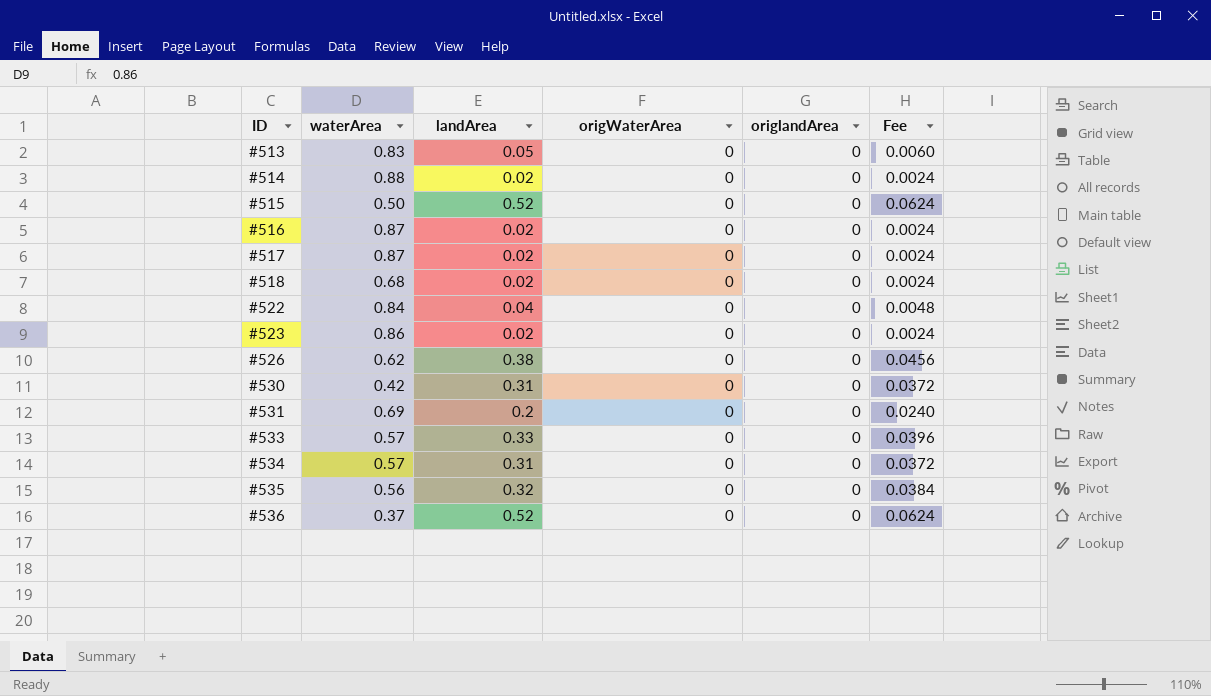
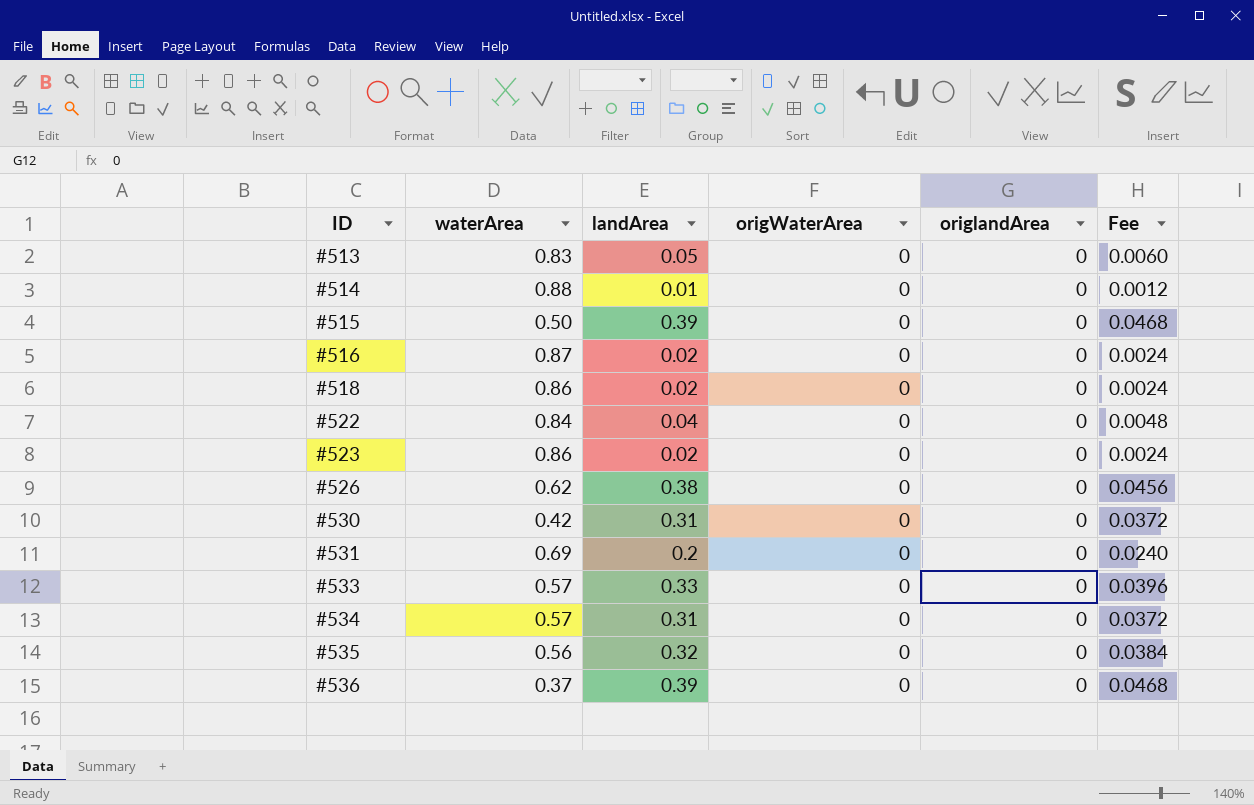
row #517: 0.87 | 0.02 | 0 | 0 | 0.0024 -> none
#514 | landArea: 0.02 -> 0.01
#514 | Fee: 0.0024 -> 0.0012
#515 | landArea: 0.52 -> 0.39
#515 | Fee: 0.0624 -> 0.0468
#518 | waterArea: 0.68 -> 0.86
#536 | landArea: 0.52 -> 0.39
#536 | Fee: 0.0624 -> 0.0468

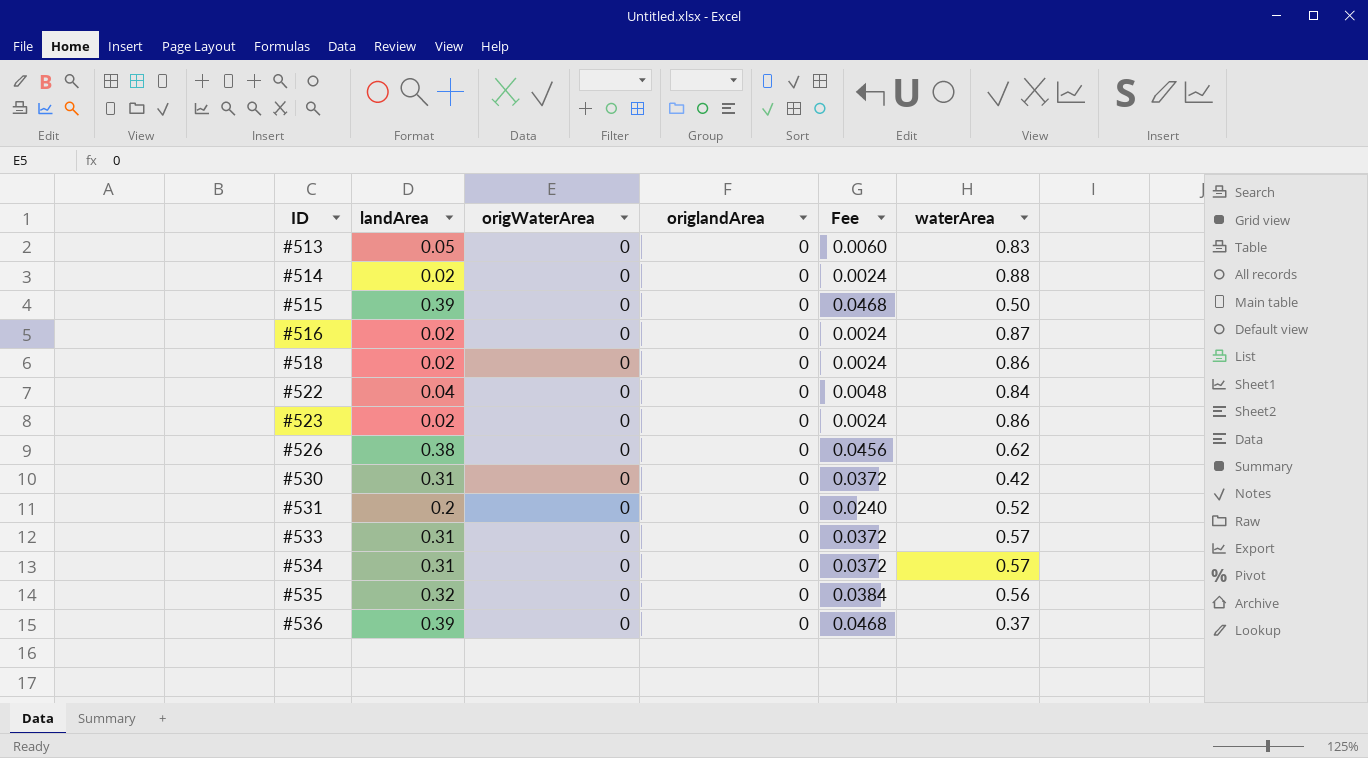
column waterArea | position: 2 -> 6
#514 | landArea: 0.01 -> 0.02
#514 | Fee: 0.0012 -> 0.0024
#531 | waterArea: 0.69 -> 0.52
#533 | landArea: 0.33 -> 0.31
#533 | Fee: 0.0396 -> 0.0372

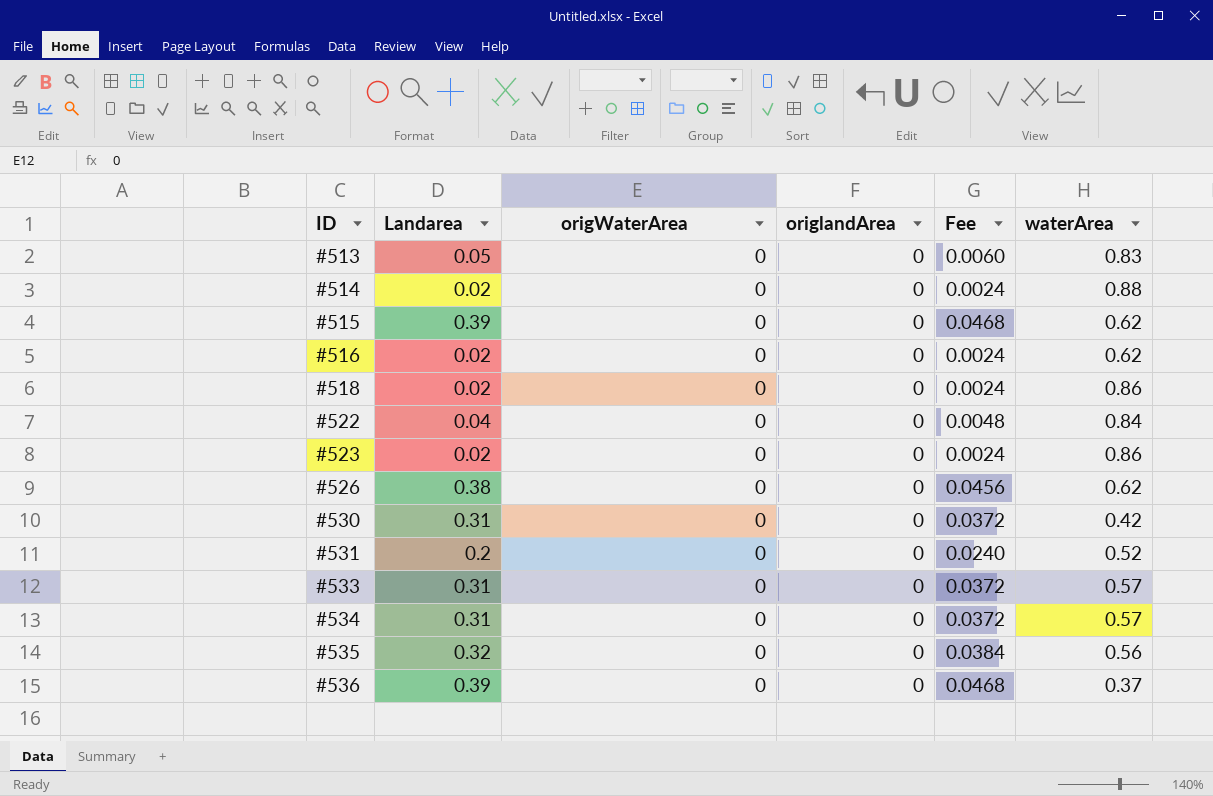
column name: landArea -> Landarea
#515 | waterArea: 0.50 -> 0.62
#516 | waterArea: 0.87 -> 0.62

